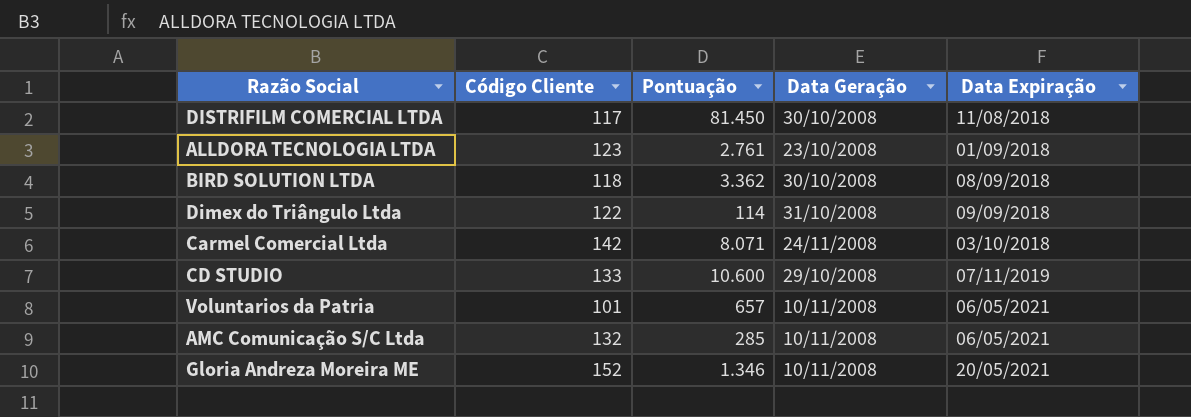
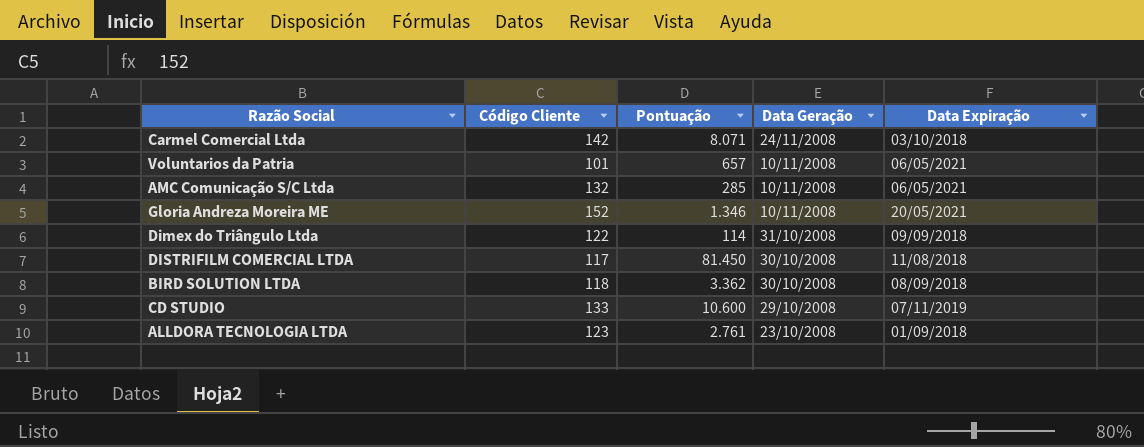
row order: Data Expiração ascending -> Data Geração descending

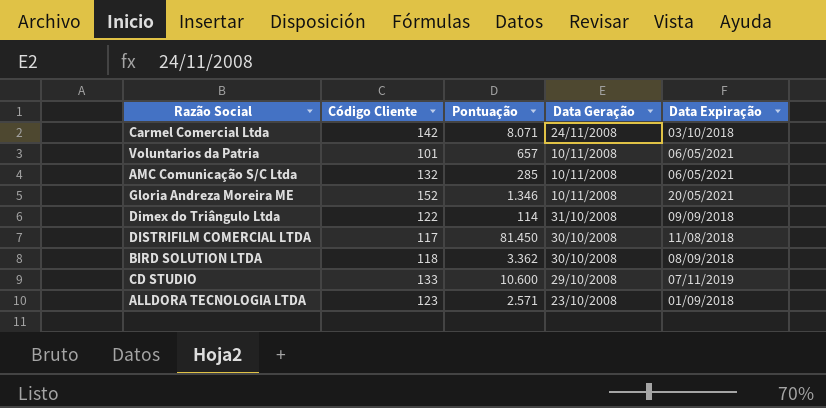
ALLDORA TECNOLOGIA LTDA | Pontuação: 2.761 -> 2.571

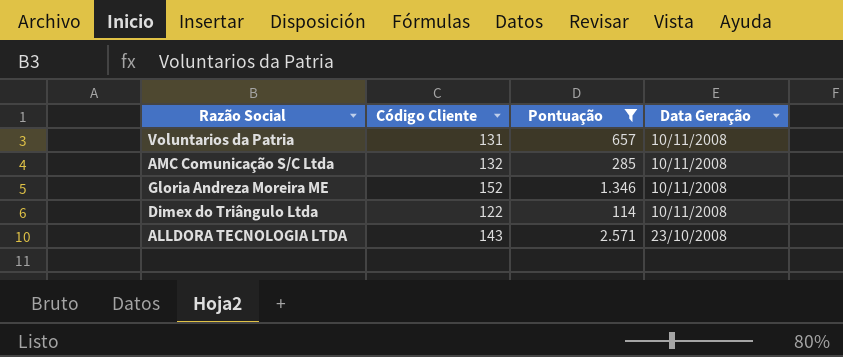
filter: none -> Pontuação <= 2.571
column Data Expiração | position: 5 -> none
Voluntarios da Patria | Código Cliente: 101 -> 131
Dimex do Triângulo Ltda | Data Geração: 31/10/2008 -> 10/11/2008
ALLDORA TECNOLOGIA LTDA | Código Cliente: 123 -> 143

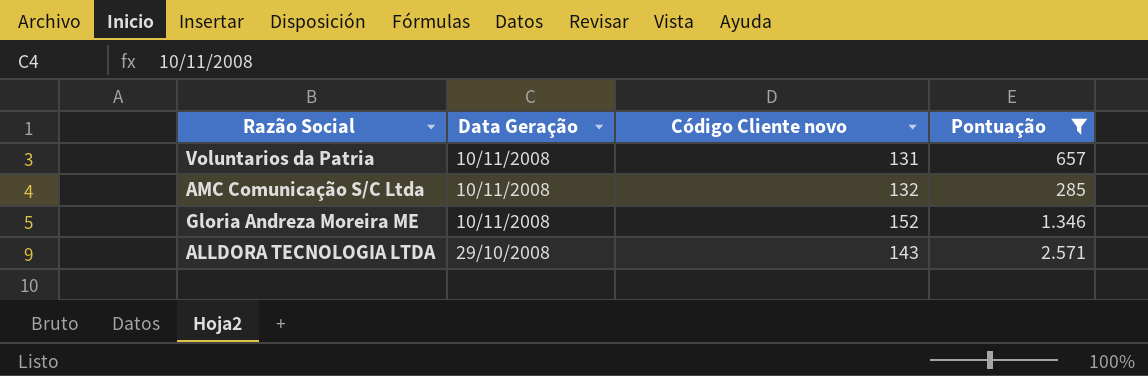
column Data Geração | position: 4 -> 2
column name: Código Cliente -> Código Cliente novo
row Dimex do Triângulo Ltda: 122 | 114 | 10/11/2008 -> none
ALLDORA TECNOLOGIA LTDA | Data Geração: 23/10/2008 -> 29/10/2008

